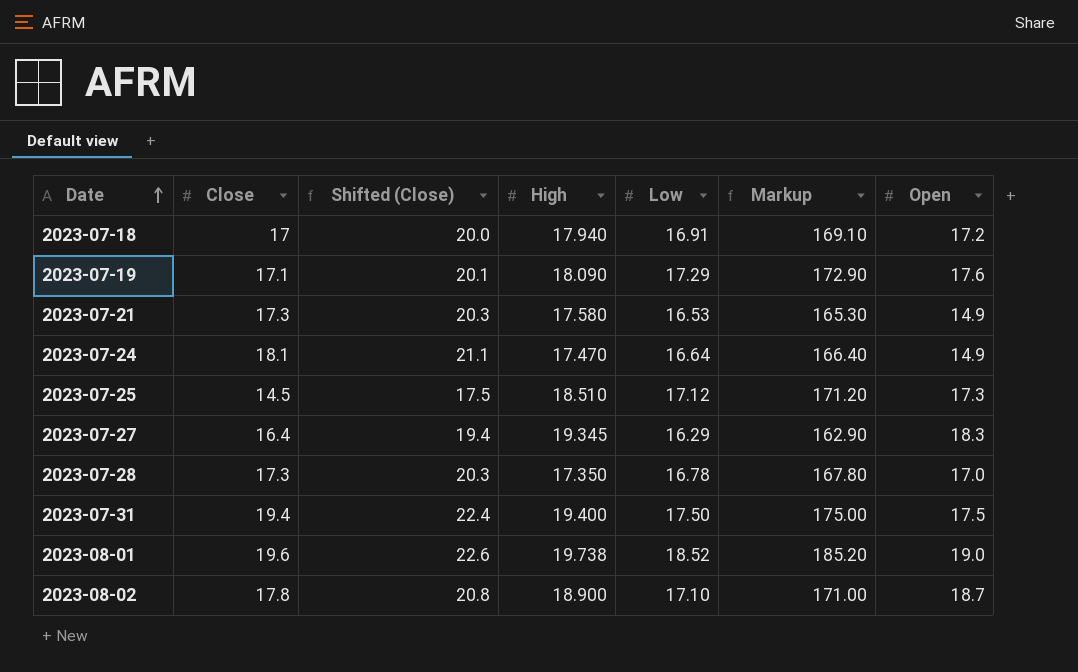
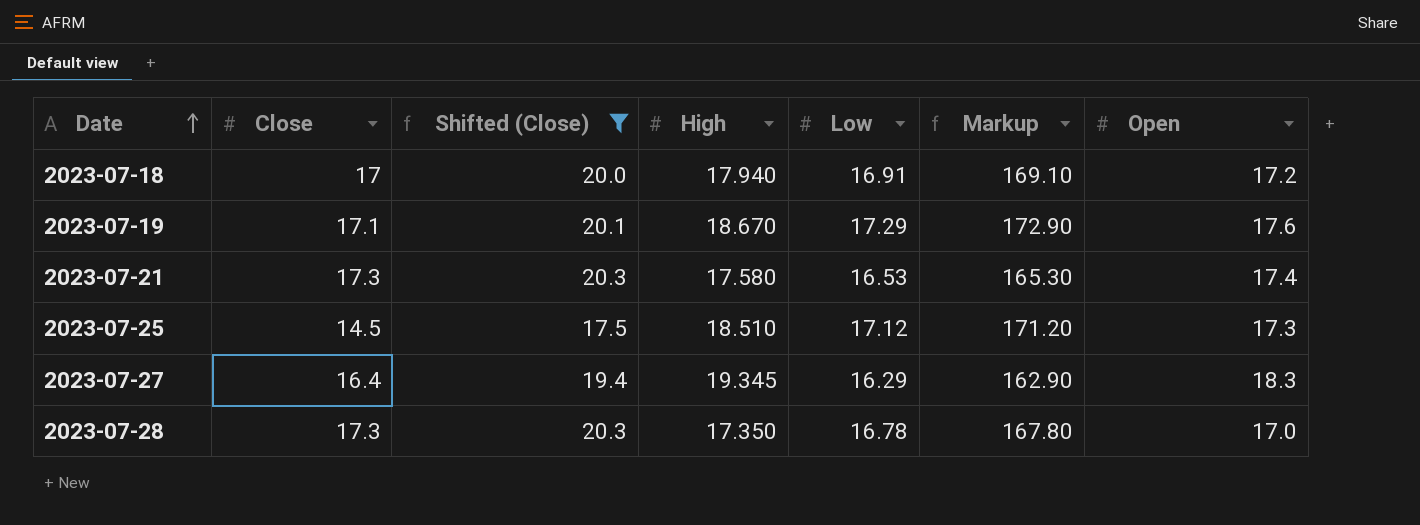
filter: none -> Shifted (Close) <= 20.3
2023-07-19 | High: 18.090 -> 18.670
2023-07-21 | Open: 14.9 -> 17.4

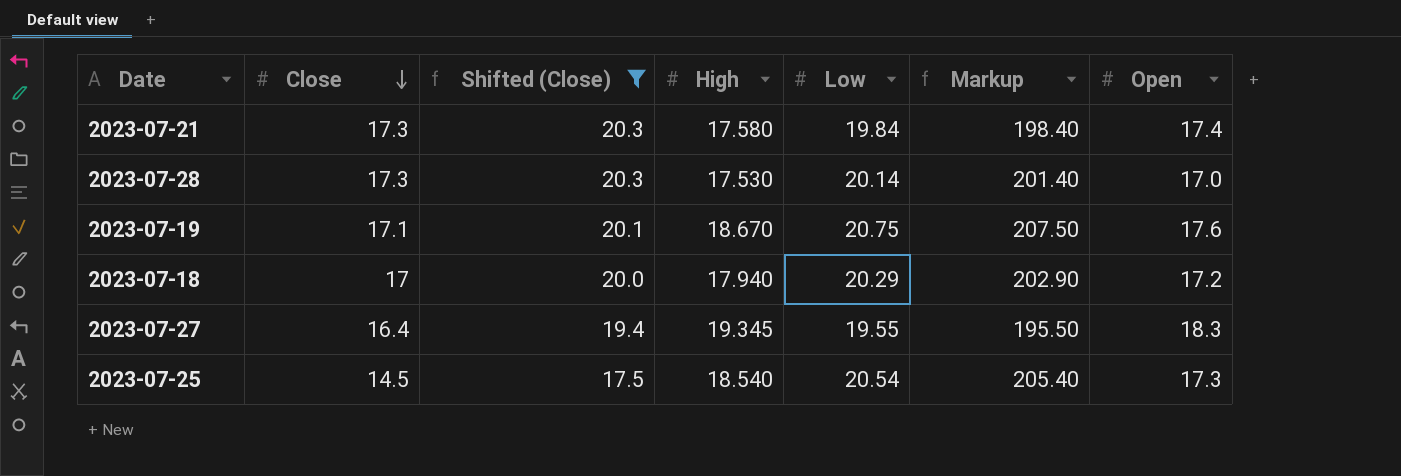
row order: Date ascending -> Close descending
2023-07-21 | Low: 16.53 -> 19.84
2023-07-21 | Markup: 165.30 -> 198.40
2023-07-28 | High: 17.350 -> 17.530
2023-07-28 | Low: 16.78 -> 20.14
2023-07-28 | Markup: 167.80 -> 201.40
2023-07-19 | Low: 17.29 -> 20.75
2023-07-19 | Markup: 172.90 -> 207.50
2023-07-18 | Low: 16.91 -> 20.29
2023-07-18 | Markup: 169.10 -> 202.90
2023-07-27 | Low: 16.29 -> 19.55
2023-07-27 | Markup: 162.90 -> 195.50
2023-07-25 | High: 18.510 -> 18.540
2023-07-25 | Low: 17.12 -> 20.54
2023-07-25 | Markup: 171.20 -> 205.40

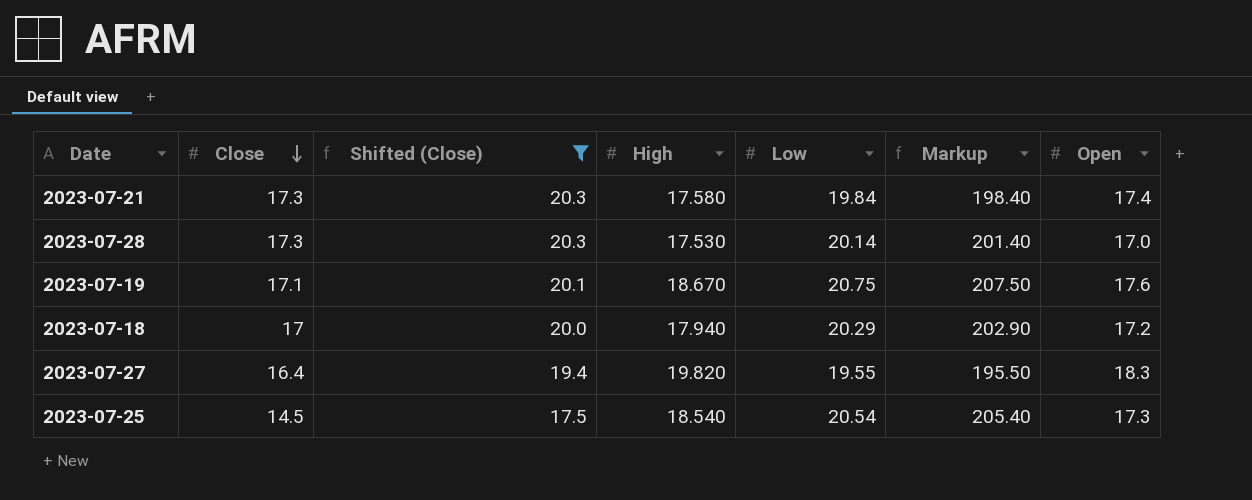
2023-07-27 | High: 19.345 -> 19.820

